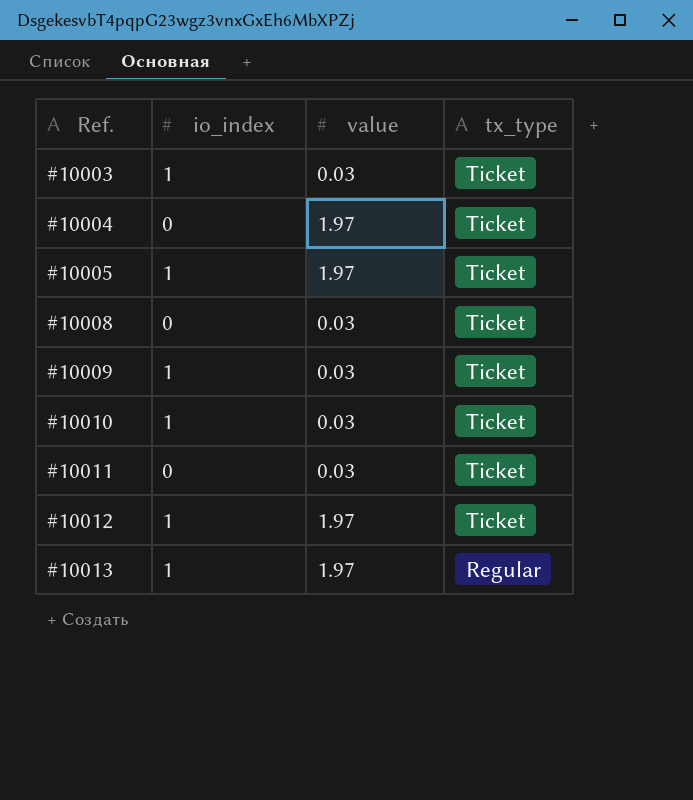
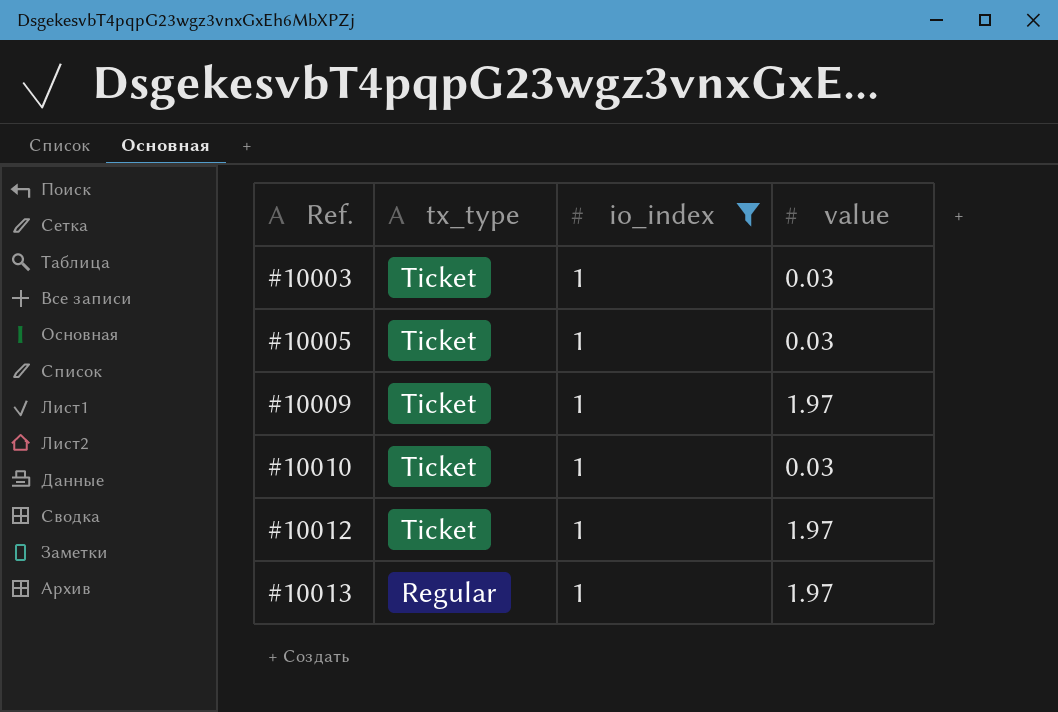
filter: none -> io_index = 1
column tx_type | position: 4 -> 2
#10005 | value: 1.97 -> 0.03
#10009 | value: 0.03 -> 1.97

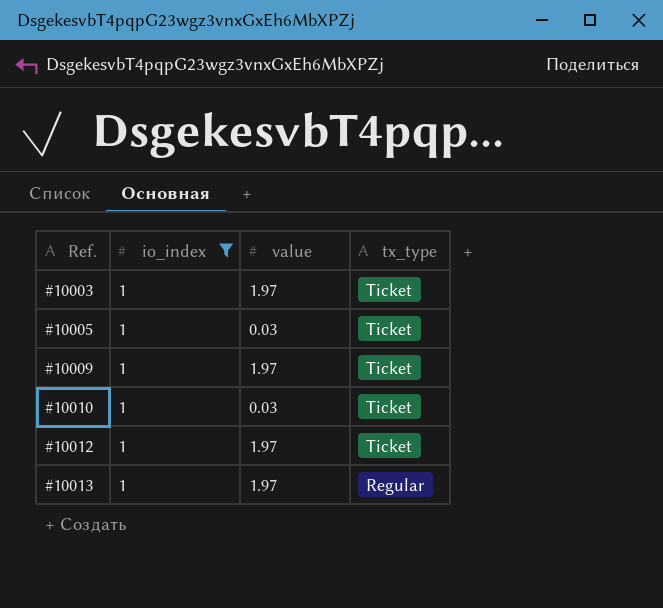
column tx_type | position: 2 -> 4
#10003 | value: 0.03 -> 1.97

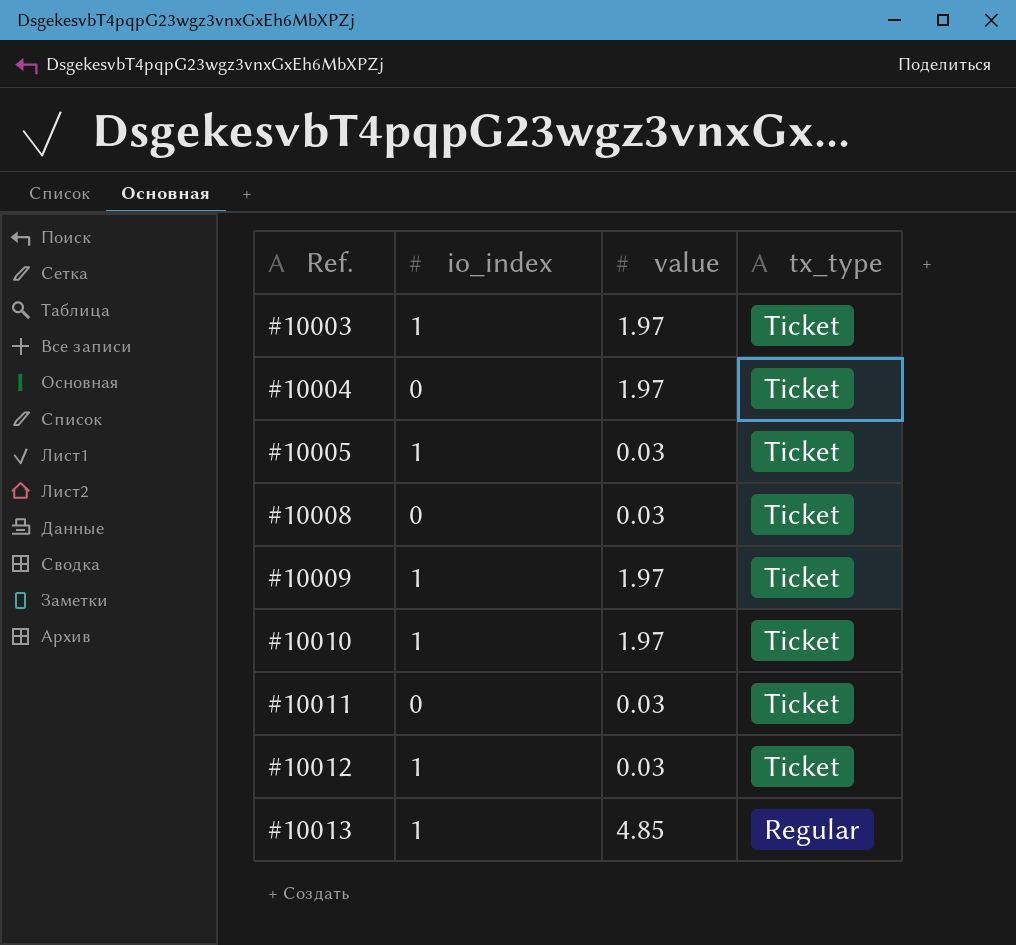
filter: io_index = 1 -> none
#10010 | value: 0.03 -> 1.97
#10012 | value: 1.97 -> 0.03
#10013 | value: 1.97 -> 4.85

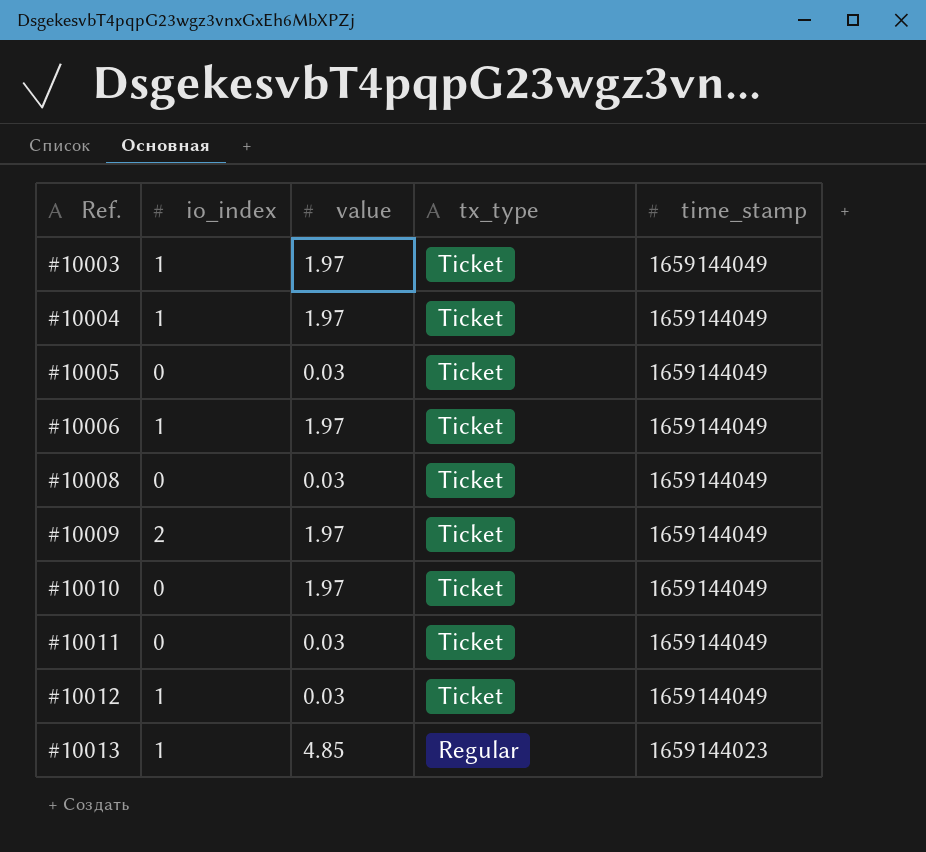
column time_stamp | position: none -> 5
#10004 | io_index: 0 -> 1
#10005 | io_index: 1 -> 0
row #10006: none -> 1 | 1.97 | Ticket | 1659144049
#10009 | io_index: 1 -> 2
#10010 | io_index: 1 -> 0

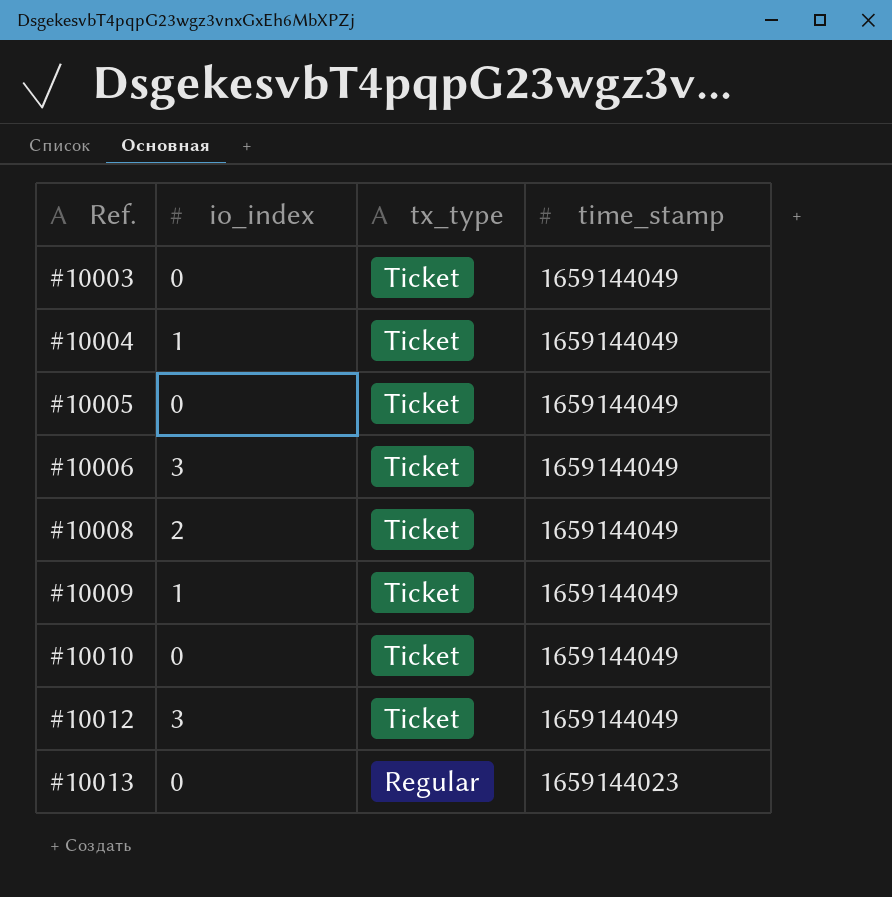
column value | position: 3 -> none
row #10011: 0 | 0.03 | Ticket | 1659144049 -> none
#10003 | io_index: 1 -> 0
#10006 | io_index: 1 -> 3
#10008 | io_index: 0 -> 2
#10009 | io_index: 2 -> 1
#10012 | io_index: 1 -> 3
#10013 | io_index: 1 -> 0

